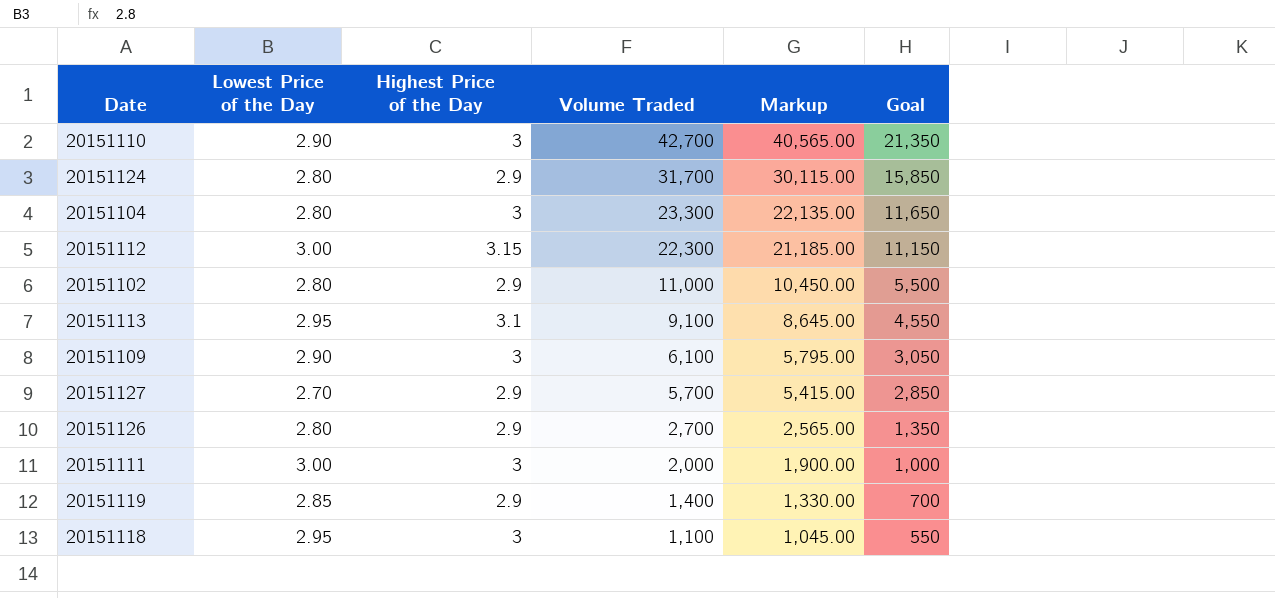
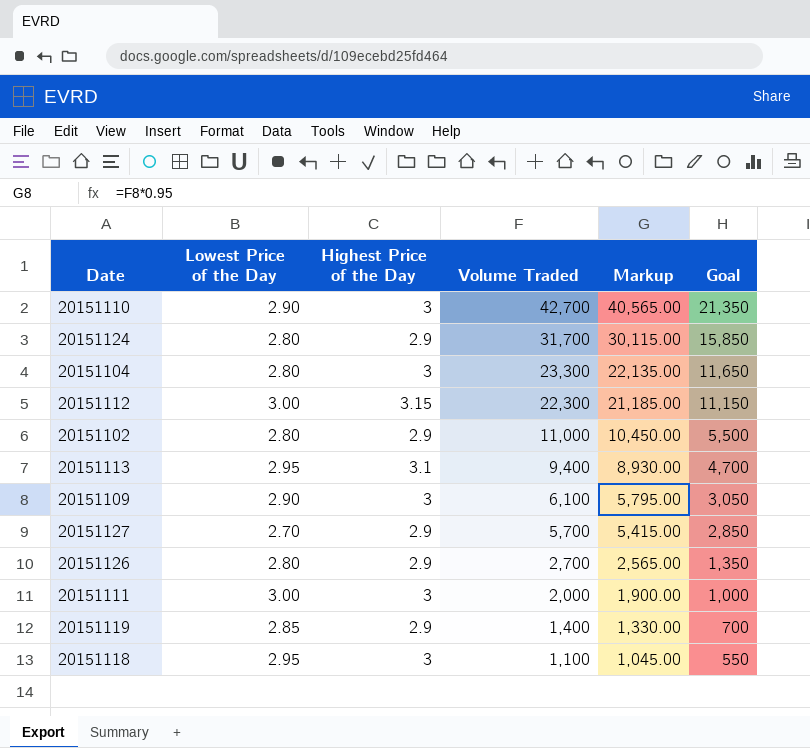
20151113 | Volume Traded: 9,100 -> 9,400
20151113 | Markup: 8,645.00 -> 8,930.00
20151113 | Goal: 4,550 -> 4,700

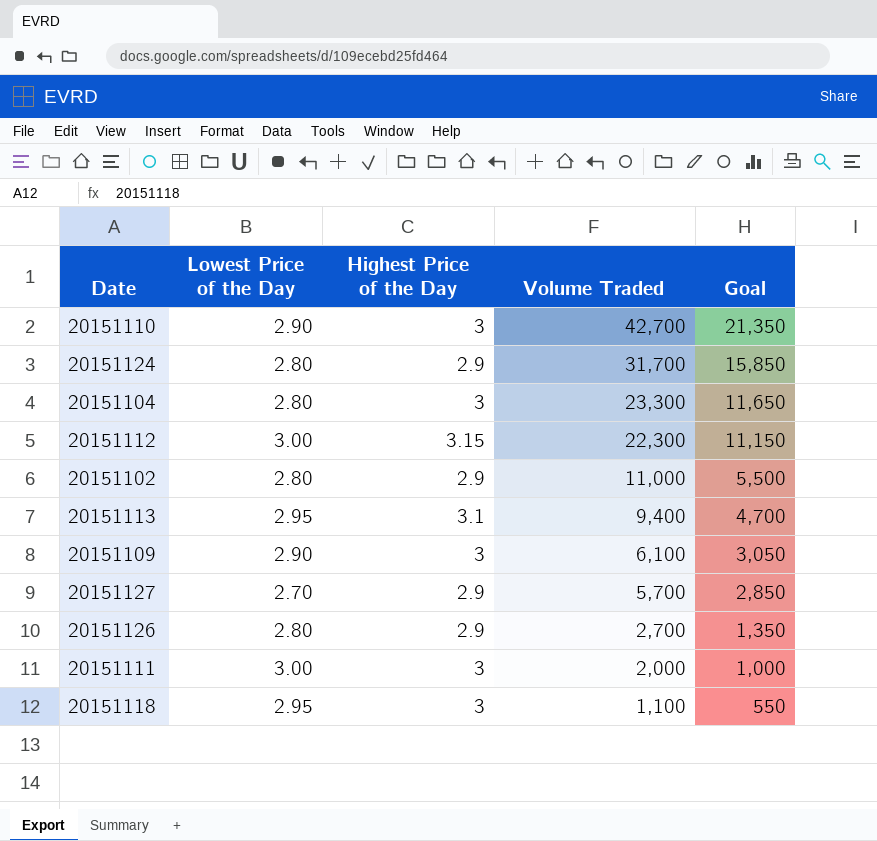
column Markup | formula: [Volume Traded] * 0.95 -> none
row 20151119: 2.85 | 2.9 | 1,400 | 1,330.00 | 700 -> none

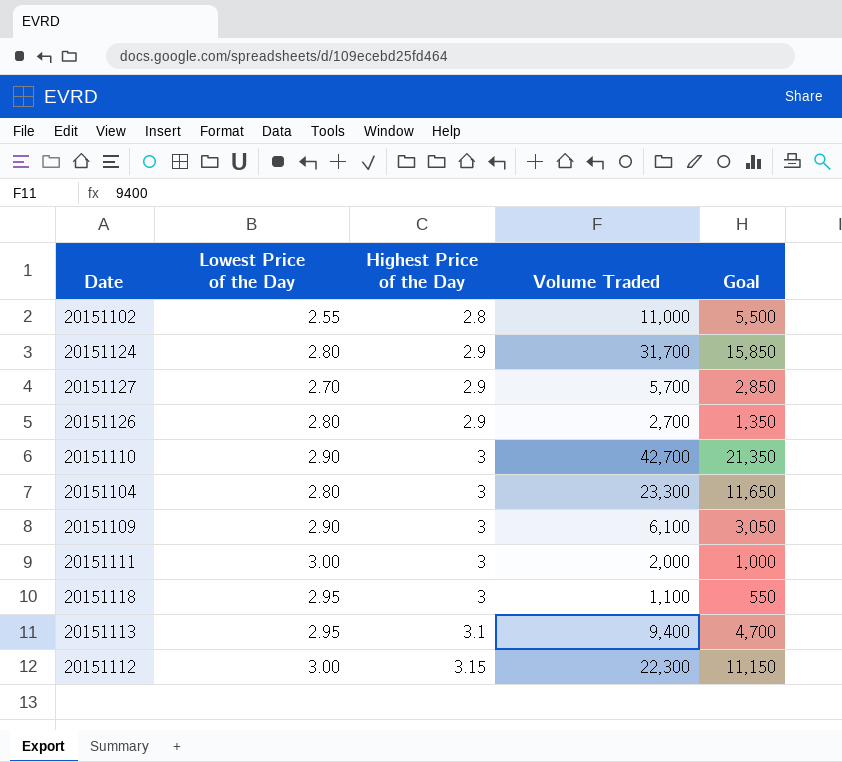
row order: Volume Traded descending -> Highest Price of the Day ascending
20151102 | Lowest Price of the Day: 2.80 -> 2.55
20151102 | Highest Price of the Day: 2.9 -> 2.8

